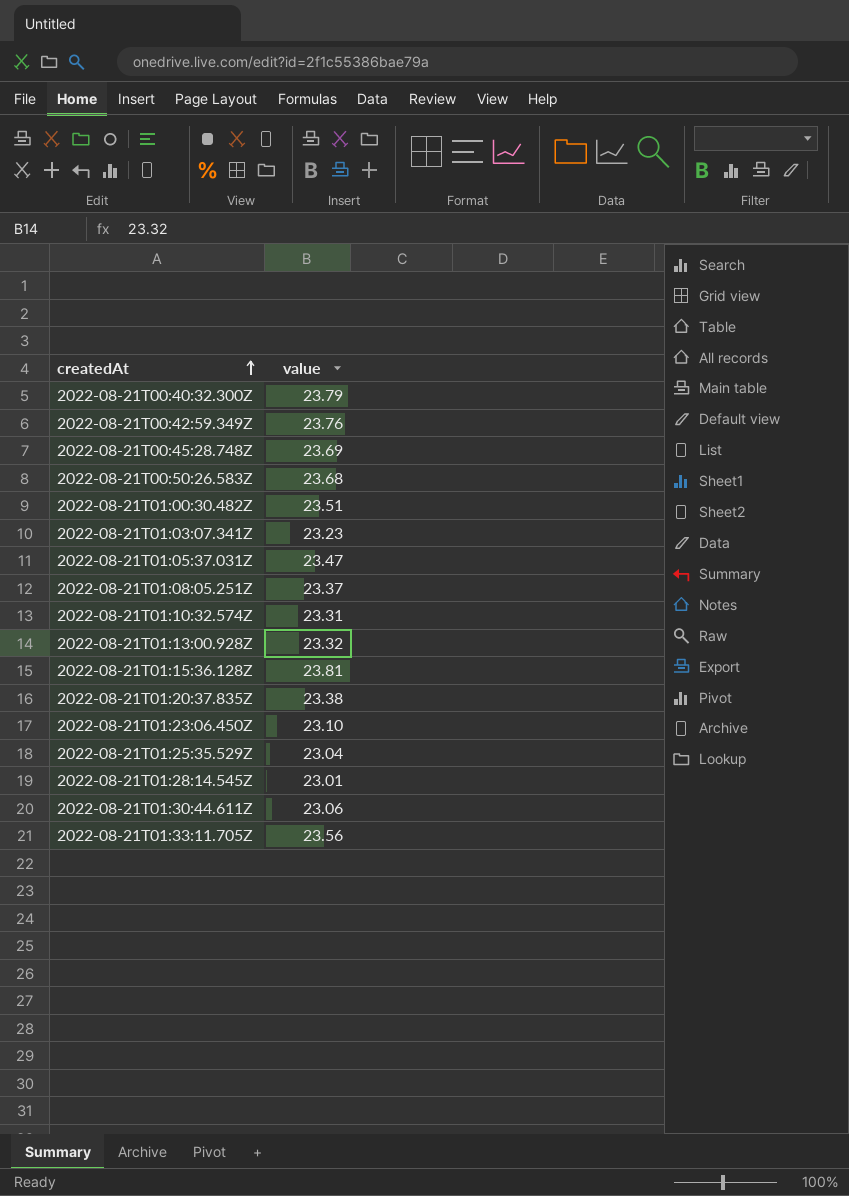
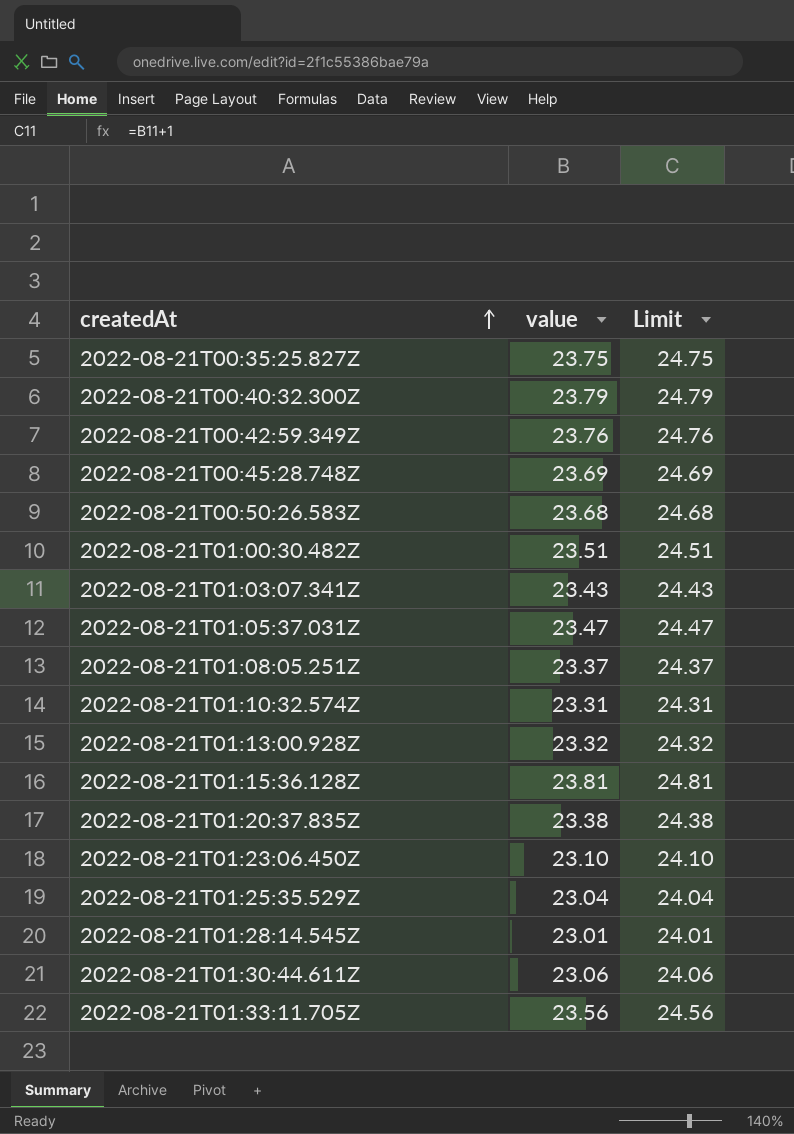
column Limit | formula: none -> [value] + 1
row 2022-08-21T00:35:25.827Z: none -> 23.75 | 24.75
2022-08-21T01:03:07.341Z | value: 23.23 -> 23.43

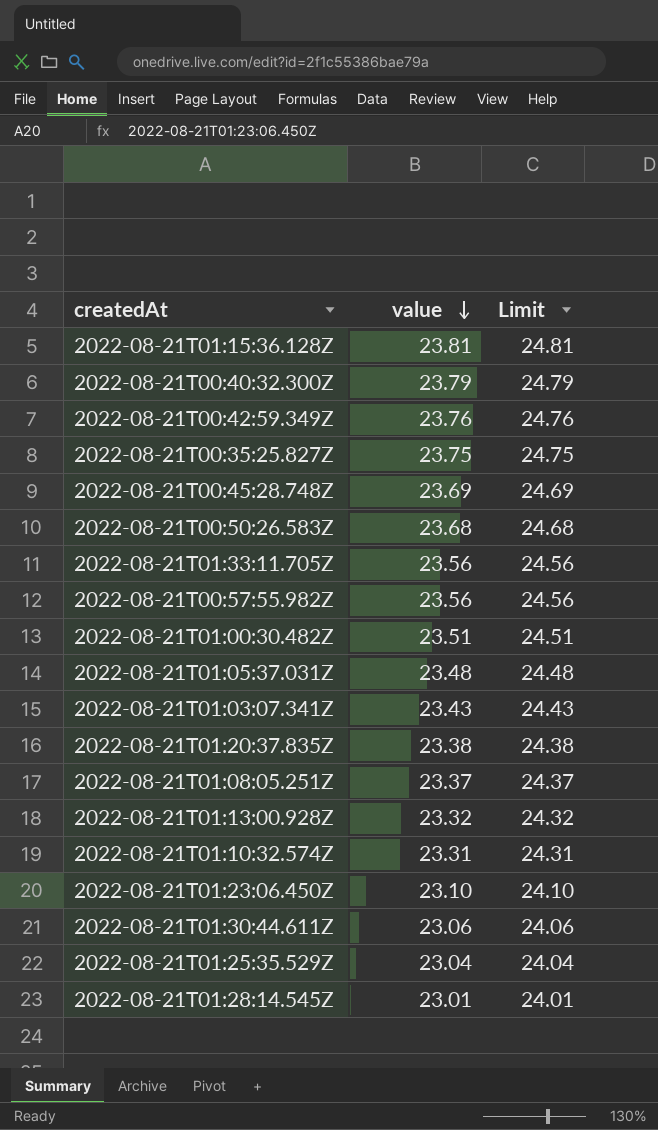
row order: createdAt ascending -> value descending
row 2022-08-21T00:57:55.982Z: none -> 23.56 | 24.56
2022-08-21T01:05:37.031Z | value: 23.47 -> 23.48
2022-08-21T01:05:37.031Z | Limit: 24.47 -> 24.48

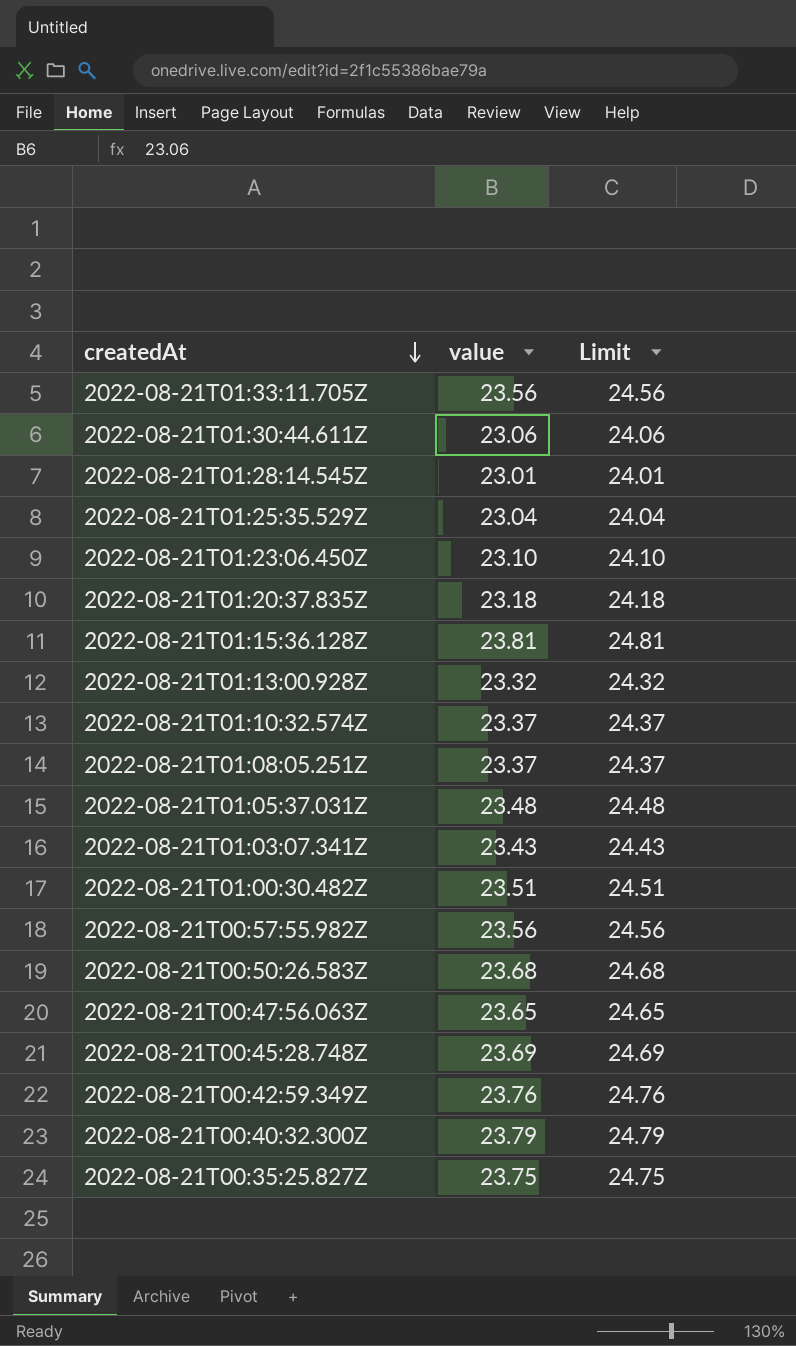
row order: value descending -> createdAt descending
2022-08-21T01:20:37.835Z | value: 23.38 -> 23.18
2022-08-21T01:20:37.835Z | Limit: 24.38 -> 24.18
2022-08-21T01:10:32.574Z | value: 23.31 -> 23.37
2022-08-21T01:10:32.574Z | Limit: 24.31 -> 24.37
row 2022-08-21T00:47:56.063Z: none -> 23.65 | 24.65

